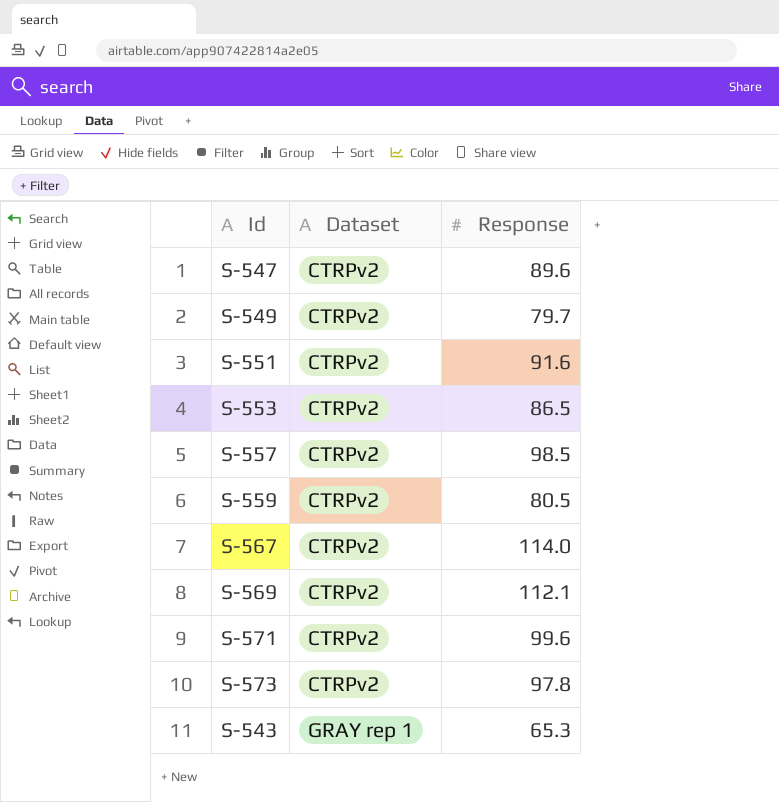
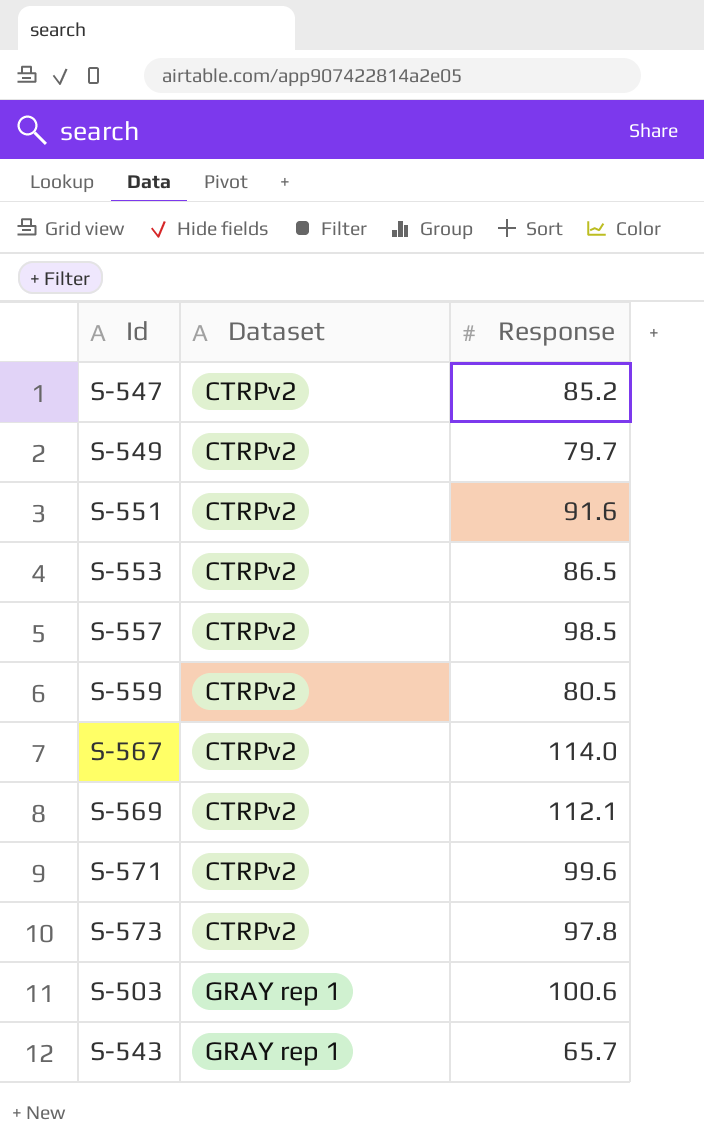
S-547 | Response: 89.6 -> 85.2
row S-503: none -> GRAY rep 1 | 100.6
S-543 | Response: 65.3 -> 65.7

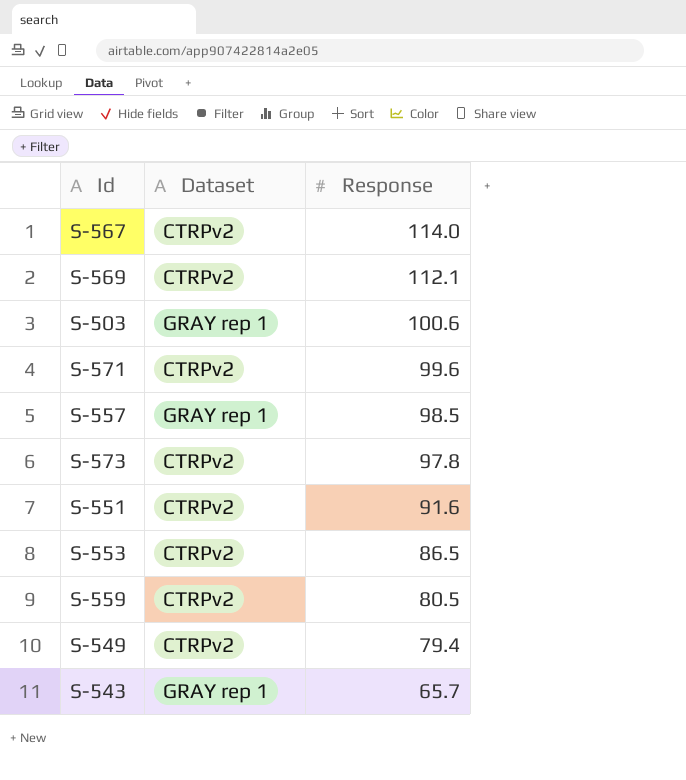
row order: Dataset ascending -> Response descending
row S-547: CTRPv2 | 85.2 -> none
S-557 | Dataset: CTRPv2 -> GRAY rep 1
S-549 | Response: 79.7 -> 79.4

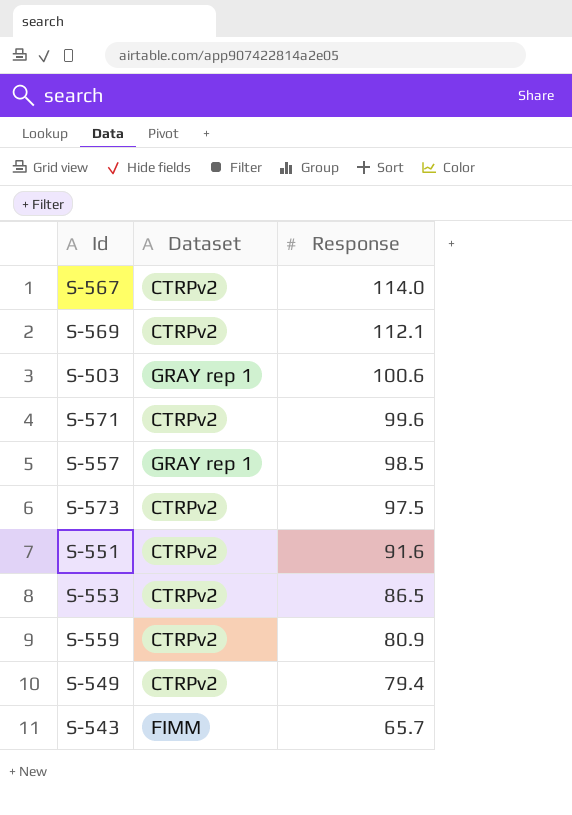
S-573 | Response: 97.8 -> 97.5
S-559 | Response: 80.5 -> 80.9
S-543 | Dataset: GRAY rep 1 -> FIMM

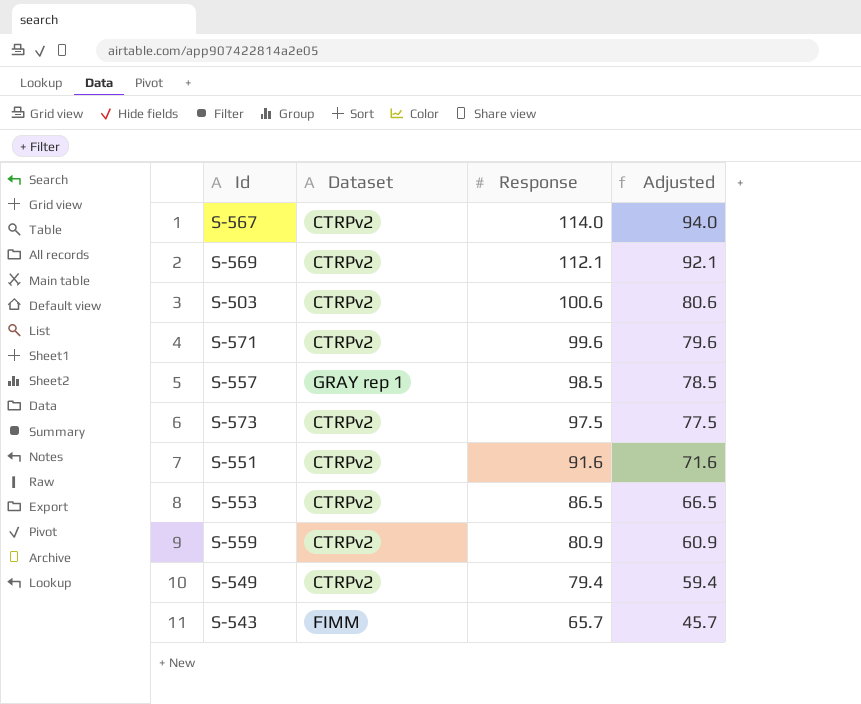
column Adjusted | formula: none -> [Response] - 20
S-503 | Dataset: GRAY rep 1 -> CTRPv2

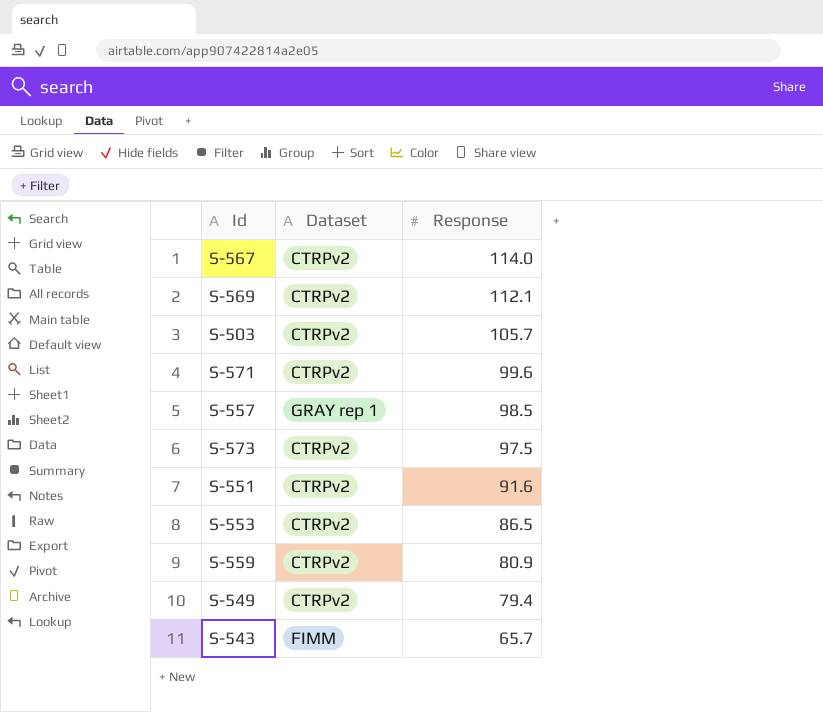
column Adjusted | formula: [Response] - 20 -> none
S-503 | Response: 100.6 -> 105.7

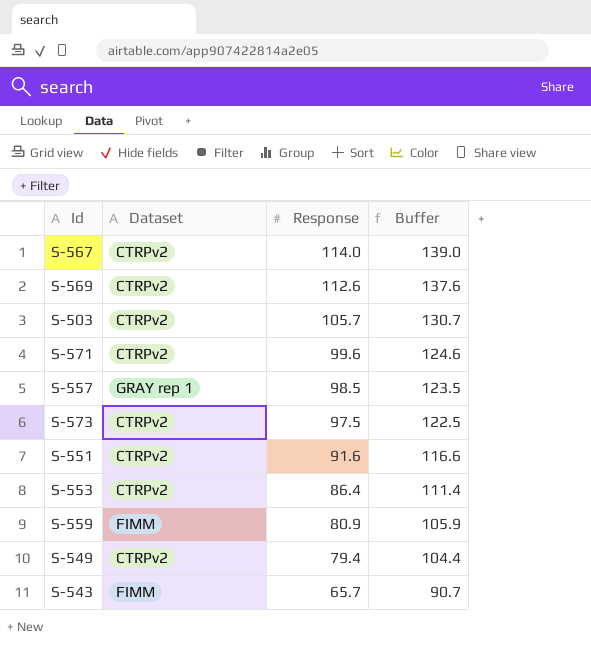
column Buffer | formula: none -> [Response] + 25
S-569 | Response: 112.1 -> 112.6
S-553 | Response: 86.5 -> 86.4
S-559 | Dataset: CTRPv2 -> FIMM

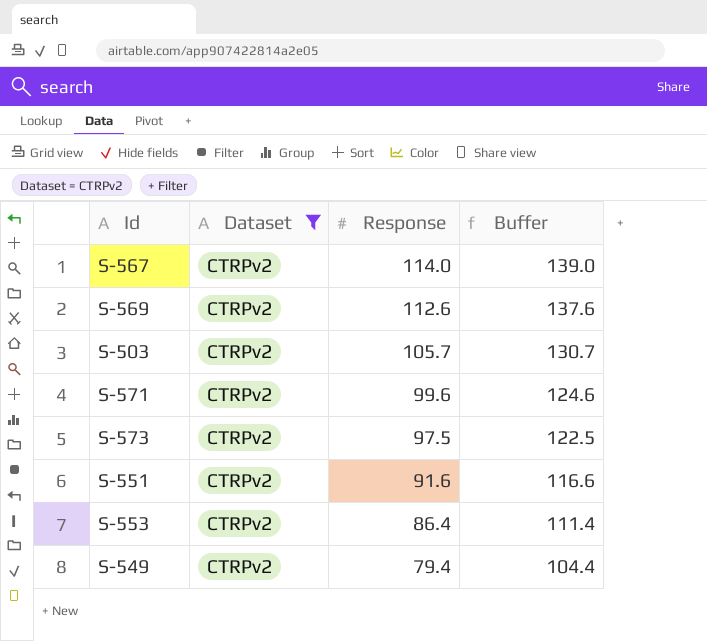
filter: none -> Dataset = CTRPv2

